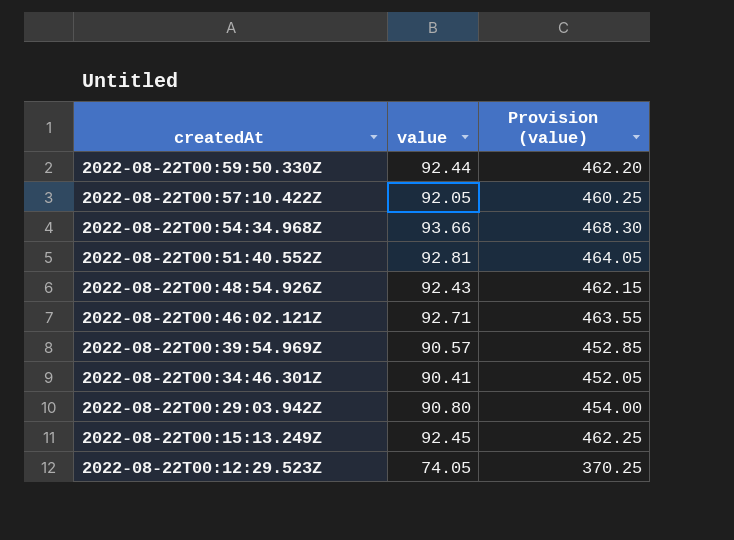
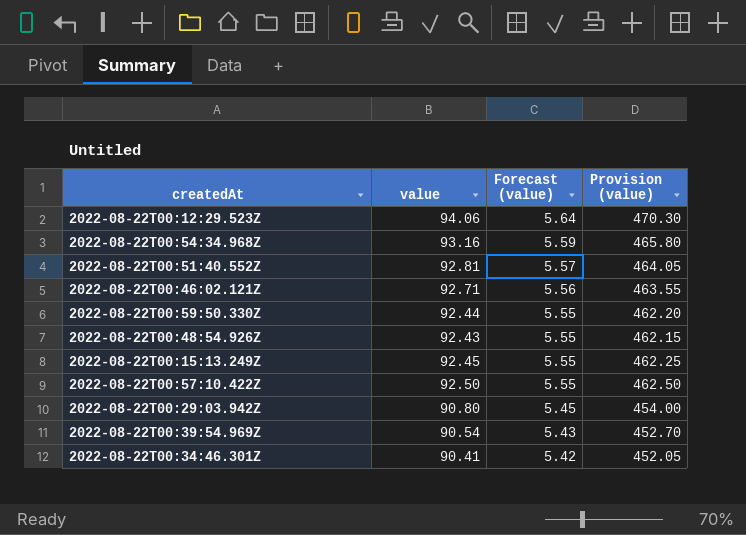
row order: createdAt descending -> Forecast (value) descending
column Forecast (value) | formula: none -> [value] * 0.06
2022-08-22T00:12:29.523Z | value: 74.05 -> 94.06
2022-08-22T00:12:29.523Z | Provision (value): 370.25 -> 470.30
2022-08-22T00:54:34.968Z | value: 93.66 -> 93.16
2022-08-22T00:54:34.968Z | Provision (value): 468.30 -> 465.80
2022-08-22T00:57:10.422Z | value: 92.05 -> 92.50
2022-08-22T00:57:10.422Z | Provision (value): 460.25 -> 462.50
2022-08-22T00:39:54.969Z | value: 90.57 -> 90.54
2022-08-22T00:39:54.969Z | Provision (value): 452.85 -> 452.70

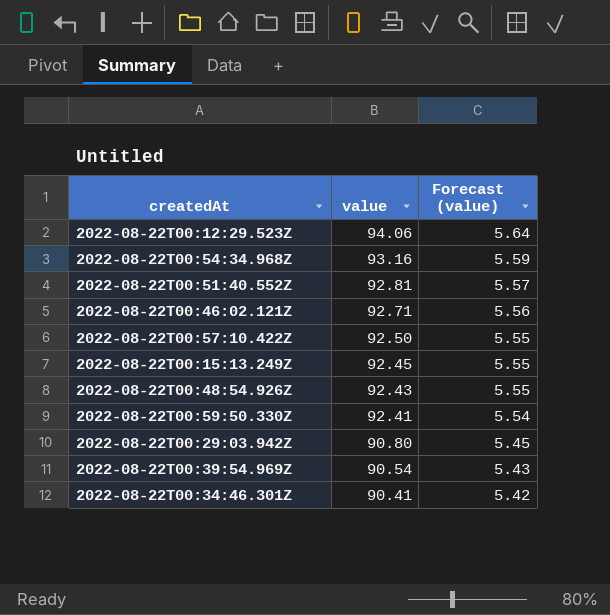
row order: Forecast (value) descending -> value descending
column Provision (value) | formula: [value] * 5 -> none
2022-08-22T00:59:50.330Z | value: 92.44 -> 92.41
2022-08-22T00:59:50.330Z | Forecast (value): 5.55 -> 5.54

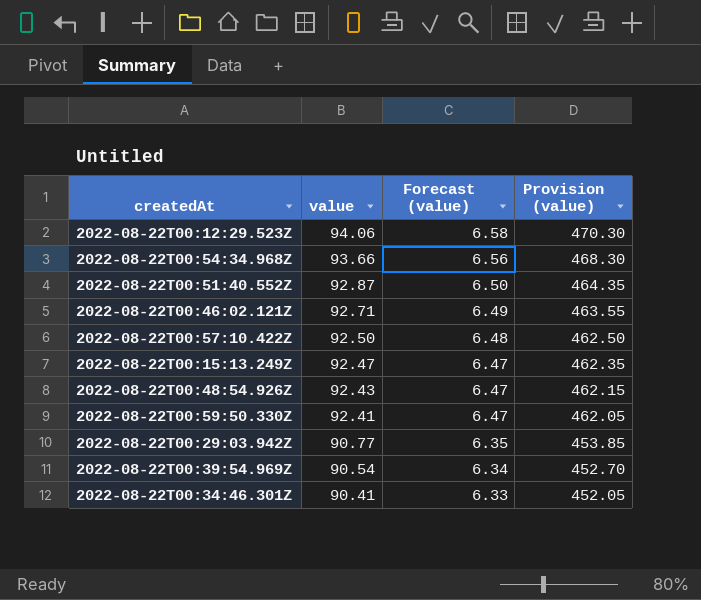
column Forecast (value) | formula: [value] * 0.06 -> [value] * 0.07
column Provision (value) | formula: none -> [value] * 5
2022-08-22T00:54:34.968Z | value: 93.16 -> 93.66
2022-08-22T00:51:40.552Z | value: 92.81 -> 92.87
2022-08-22T00:15:13.249Z | value: 92.45 -> 92.47
2022-08-22T00:29:03.942Z | value: 90.80 -> 90.77

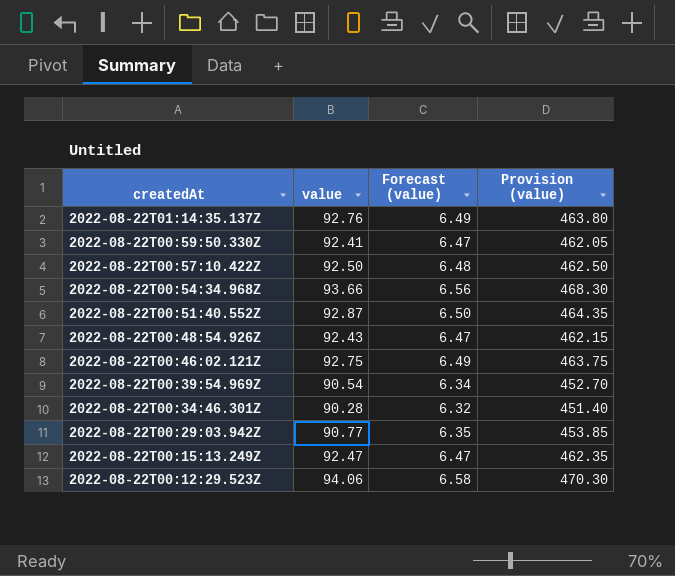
row order: value descending -> createdAt descending
row 2022-08-22T01:14:35.137Z: none -> 92.76 | 6.49 | 463.80
2022-08-22T00:46:02.121Z | value: 92.71 -> 92.75
2022-08-22T00:46:02.121Z | Provision (value): 463.55 -> 463.75
2022-08-22T00:34:46.301Z | value: 90.41 -> 90.28
2022-08-22T00:34:46.301Z | Forecast (value): 6.33 -> 6.32
2022-08-22T00:34:46.301Z | Provision (value): 452.05 -> 451.40

